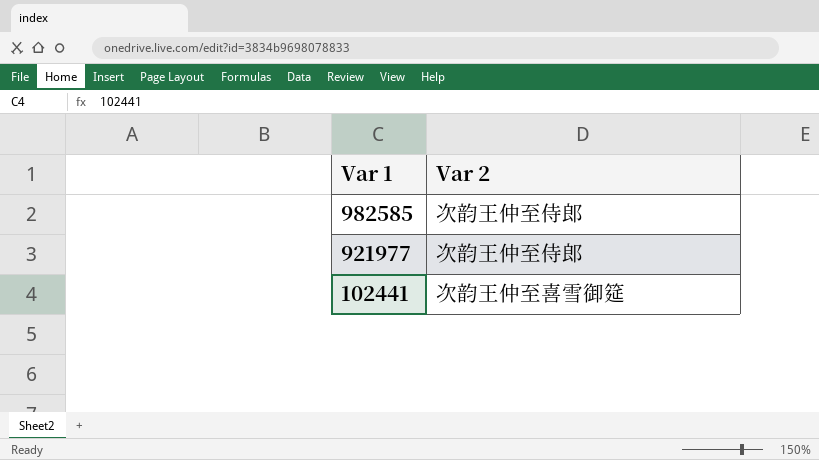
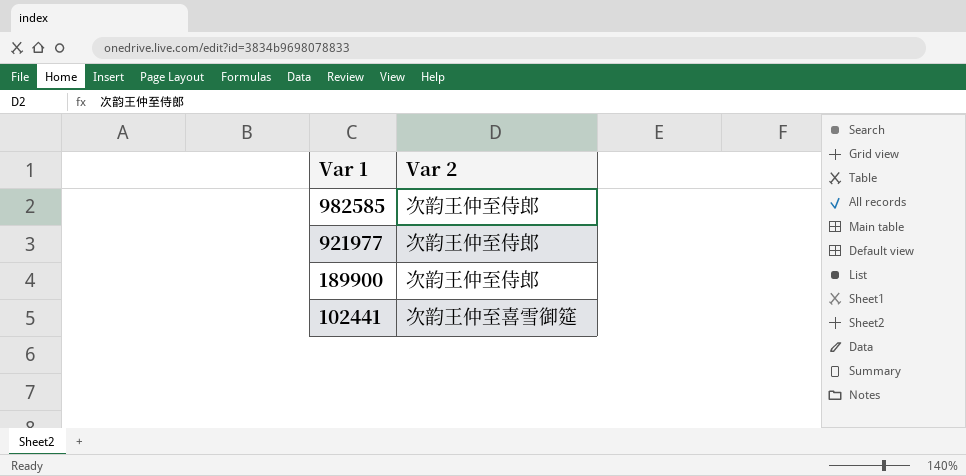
row 189900: none -> 次韵王仲至侍郎

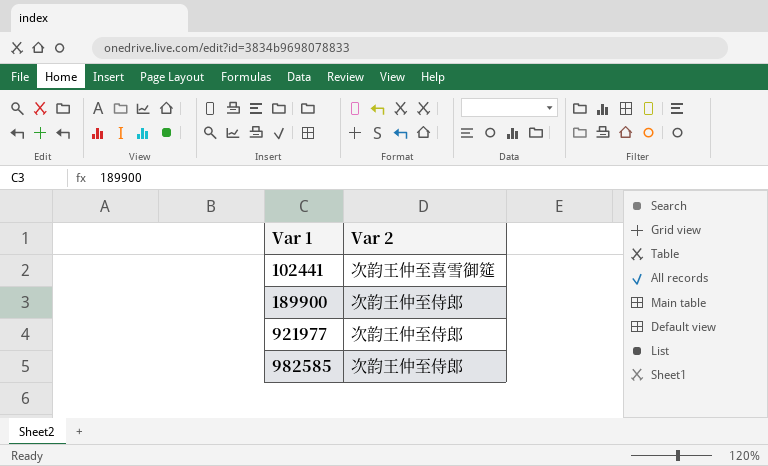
row order: Var 1 descending -> Var 1 ascending

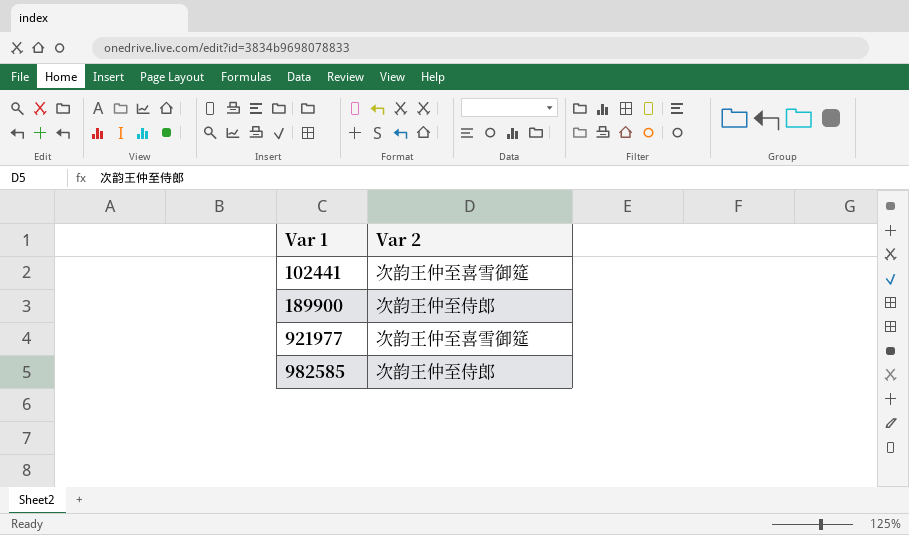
921977 | Var 2: 次韵王仲至侍郎 -> 次韵王仲至喜雪御筵

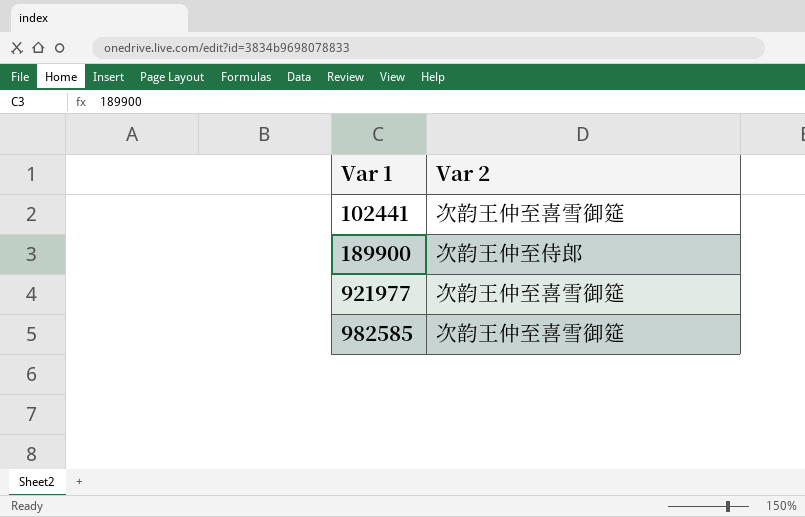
982585 | Var 2: 次韵王仲至侍郎 -> 次韵王仲至喜雪御筵

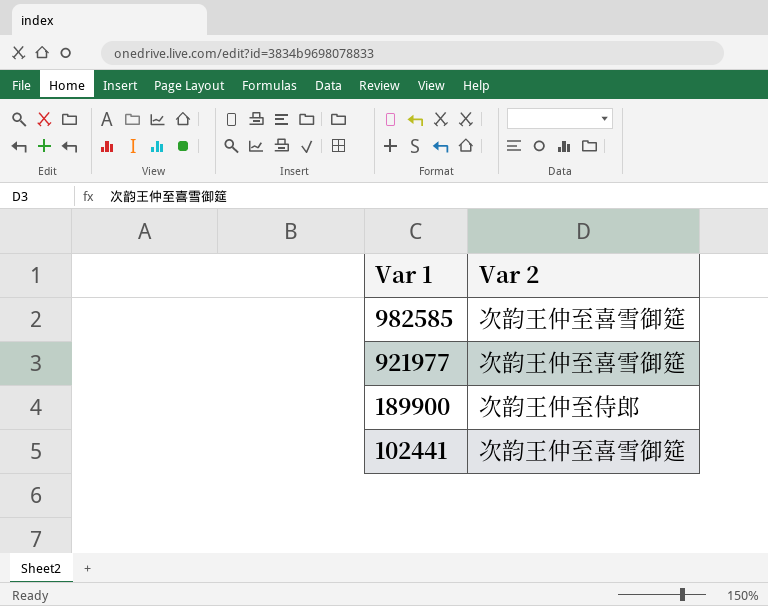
row order: Var 1 ascending -> Var 1 descending

